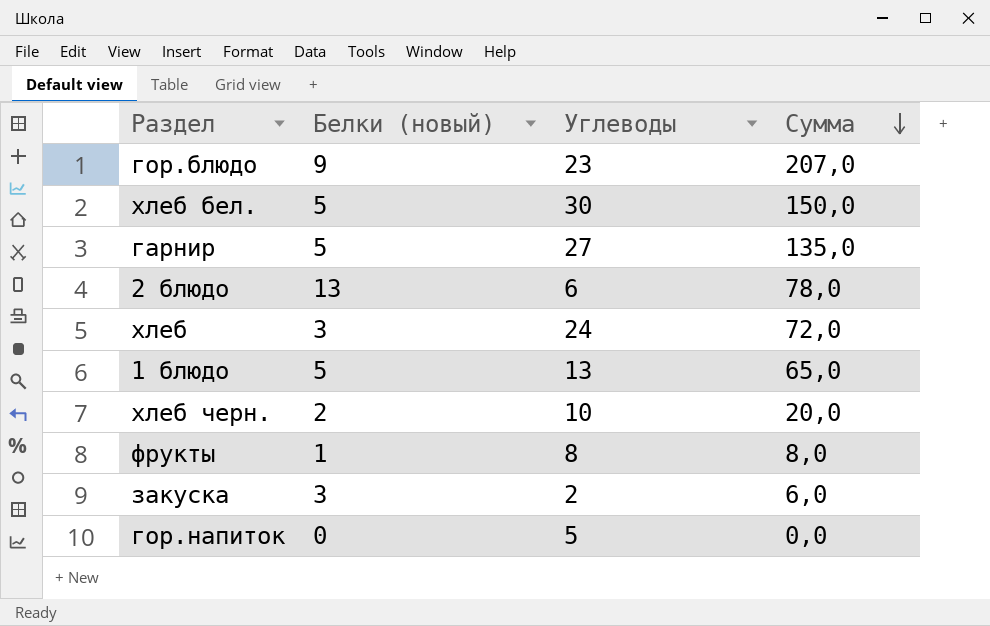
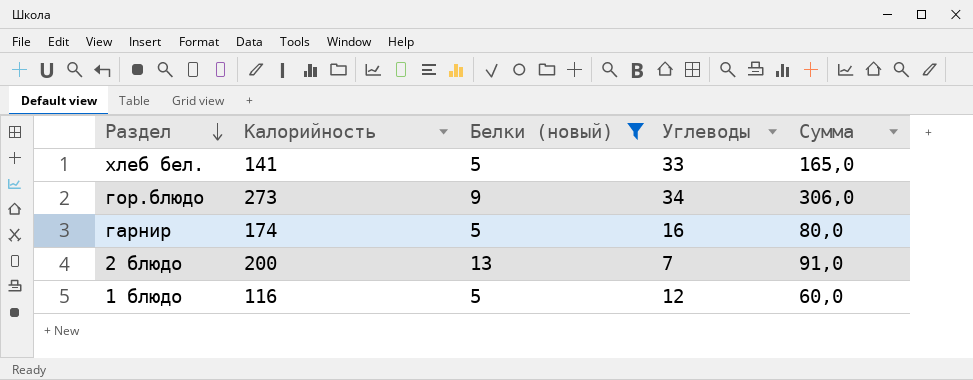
filter: none -> Белки (новый) >= 5
row order: Сумма descending -> Раздел descending
column Калорийность | position: none -> 2
хлеб бел. | Углеводы: 30 -> 33
хлеб бел. | Сумма: 150,0 -> 165,0
гор.блюдо | Углеводы: 23 -> 34
гор.блюдо | Сумма: 207,0 -> 306,0
гарнир | Углеводы: 27 -> 16
гарнир | Сумма: 135,0 -> 80,0
2 блюдо | Углеводы: 6 -> 7
2 блюдо | Сумма: 78,0 -> 91,0
1 блюдо | Углеводы: 13 -> 12
1 блюдо | Сумма: 65,0 -> 60,0

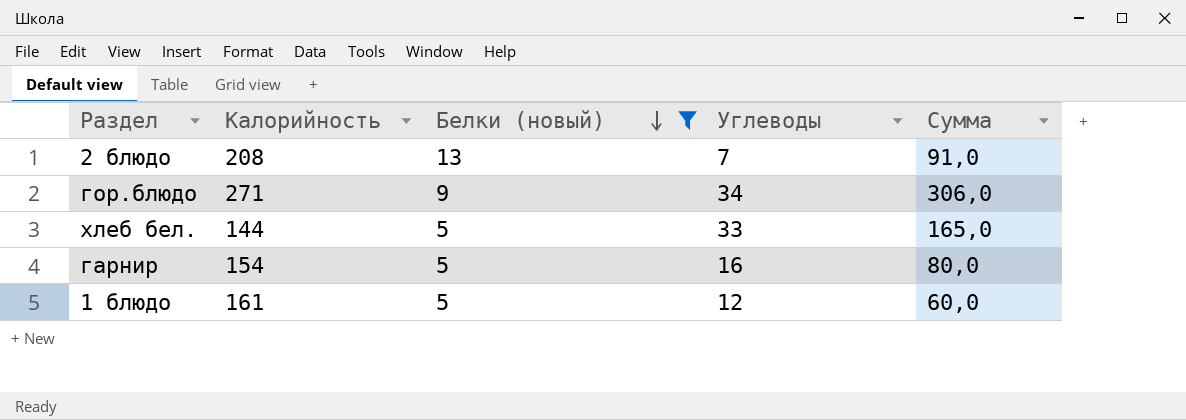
row order: Раздел descending -> Белки (новый) descending
2 блюдо | Калорийность: 200 -> 208
гор.блюдо | Калорийность: 273 -> 271
хлеб бел. | Калорийность: 141 -> 144
гарнир | Калорийность: 174 -> 154
1 блюдо | Калорийность: 116 -> 161

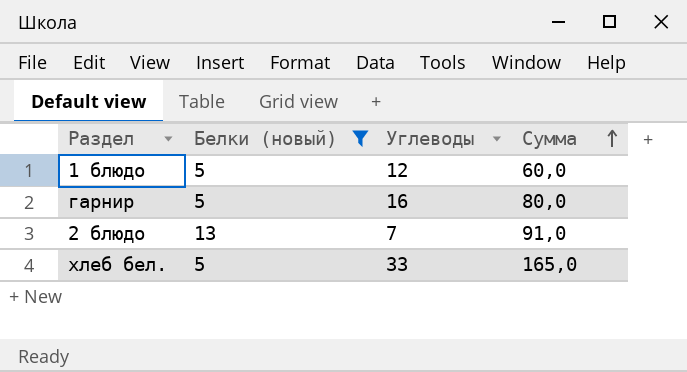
row order: Белки (новый) descending -> Сумма ascending
column Калорийность | position: 2 -> none
row гор.блюдо: 271 | 9 | 34 | 306,0 -> none

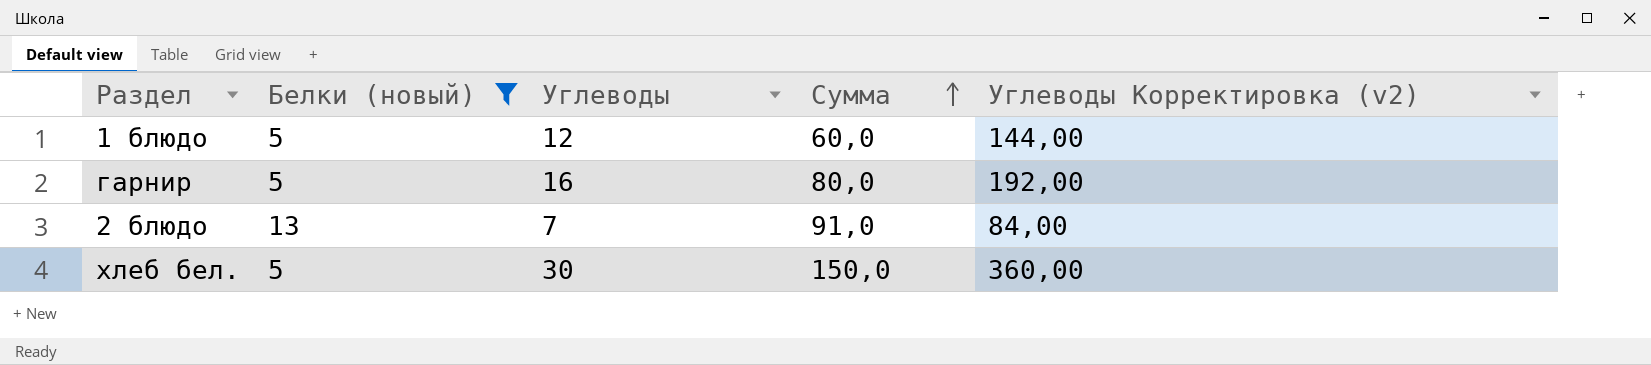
column Углеводы Корректировка (v2) | formula: none -> [Углеводы] * 12
хлеб бел. | Углеводы: 33 -> 30
хлеб бел. | Сумма: 165,0 -> 150,0

